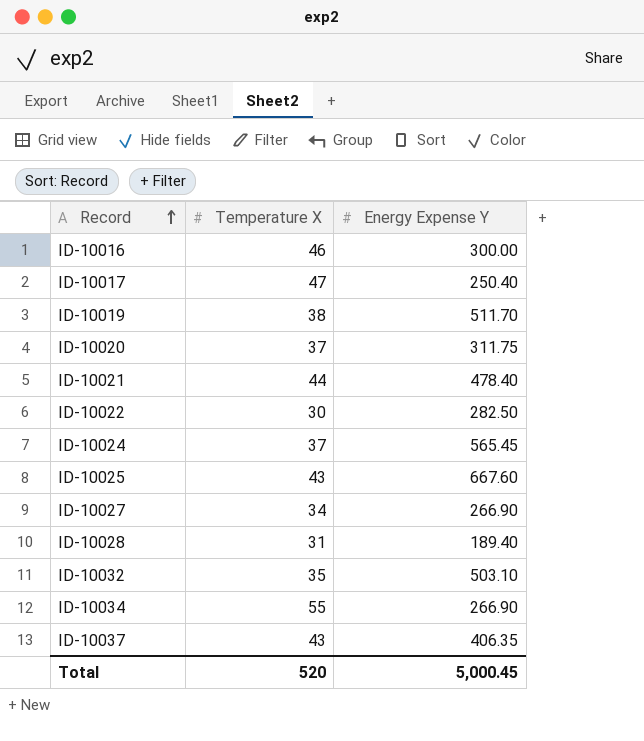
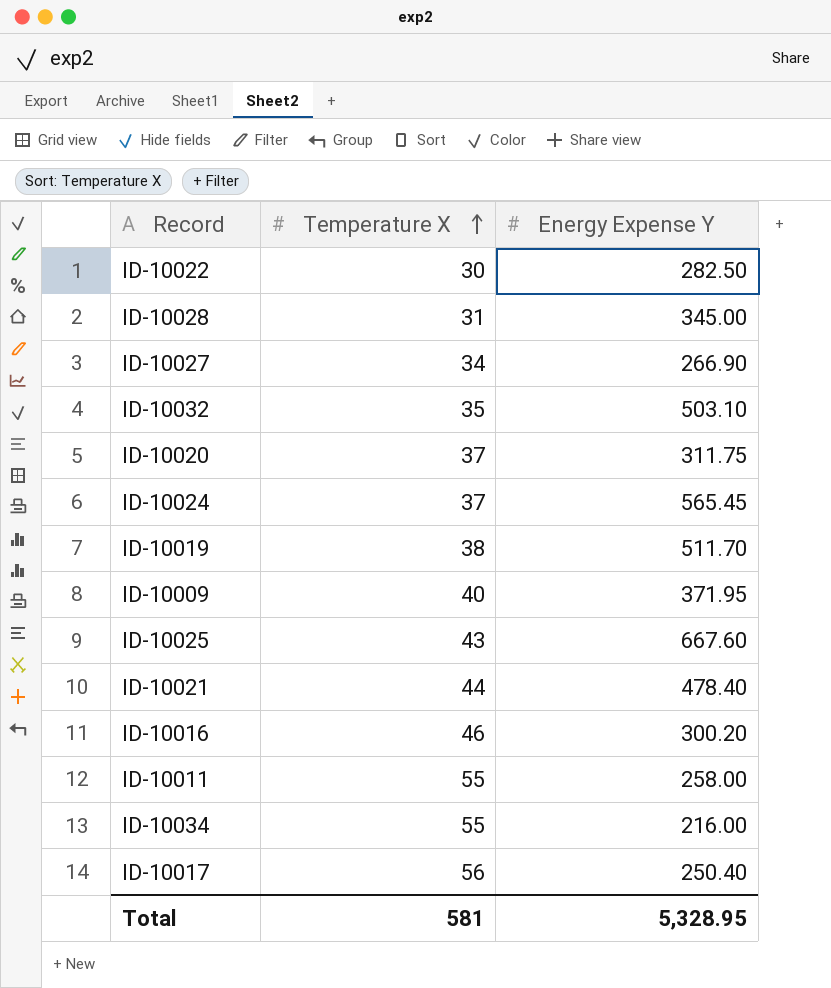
row order: Record ascending -> Temperature X ascending
row ID-10037: 43 | 406.35 -> none
ID-10028 | Energy Expense Y: 189.40 -> 345.00
row ID-10009: none -> 40 | 371.95
ID-10016 | Energy Expense Y: 300.00 -> 300.20
row ID-10011: none -> 55 | 258.00
ID-10034 | Energy Expense Y: 266.90 -> 216.00
ID-10017 | Temperature X: 47 -> 56
Total | Temperature X: 520 -> 581
Total | Energy Expense Y: 5,000.45 -> 5,328.95

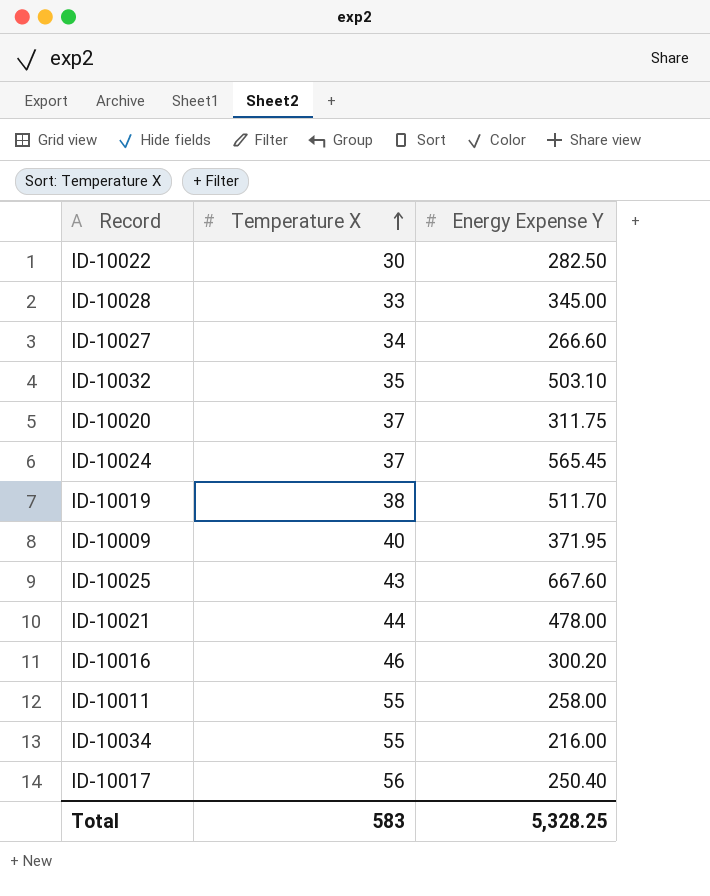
ID-10028 | Temperature X: 31 -> 33
ID-10027 | Energy Expense Y: 266.90 -> 266.60
ID-10021 | Energy Expense Y: 478.40 -> 478.00
Total | Temperature X: 581 -> 583
Total | Energy Expense Y: 5,328.95 -> 5,328.25

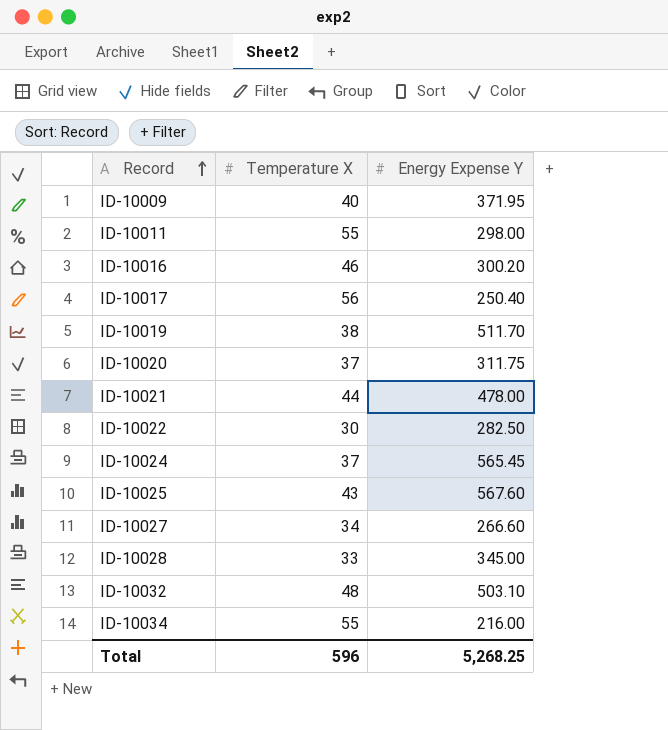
row order: Temperature X ascending -> Record ascending
ID-10011 | Energy Expense Y: 258.00 -> 298.00
ID-10025 | Energy Expense Y: 667.60 -> 567.60
ID-10032 | Temperature X: 35 -> 48
Total | Temperature X: 583 -> 596
Total | Energy Expense Y: 5,328.25 -> 5,268.25

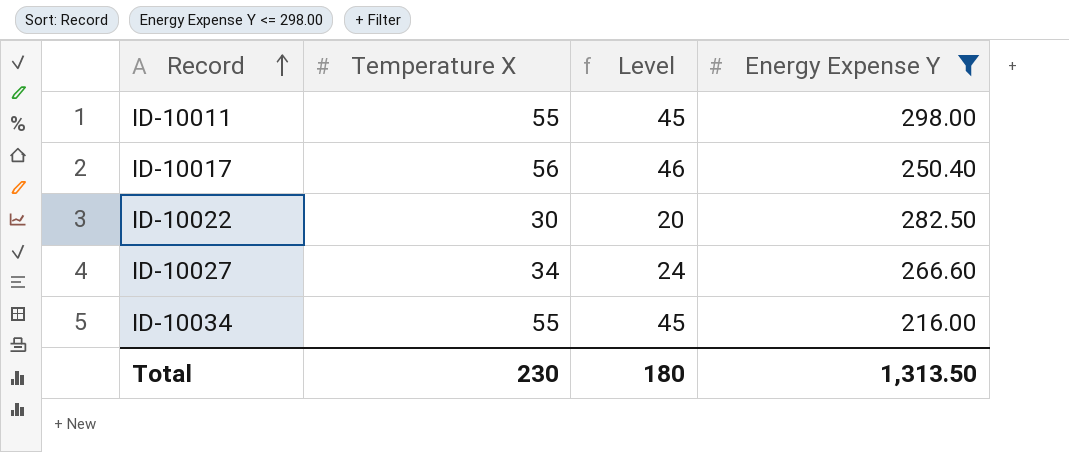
filter: none -> Energy Expense Y <= 298.00
column Level | formula: none -> [Temperature X] - 10
Total | Temperature X: 596 -> 230
Total | Energy Expense Y: 5,268.25 -> 1,313.50

